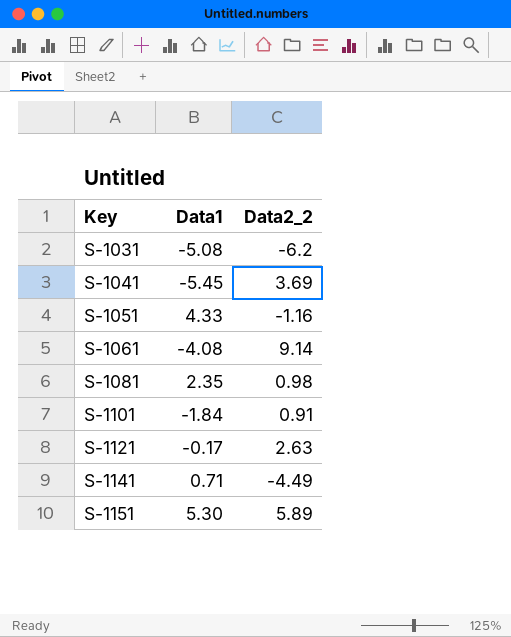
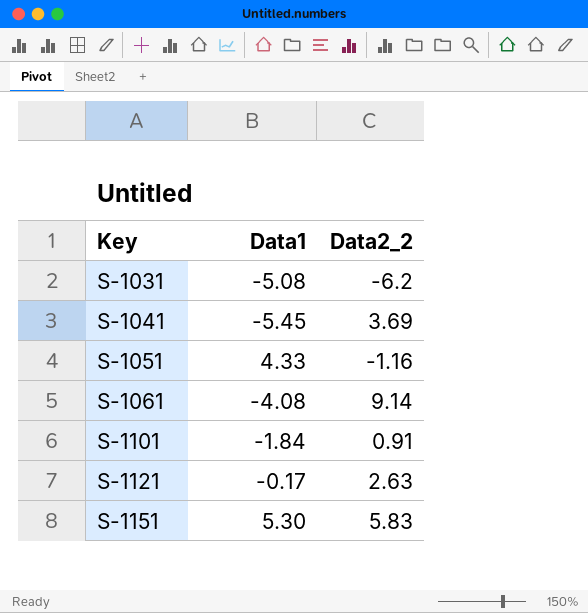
row S-1081: 2.35 | 0.98 -> none
row S-1141: 0.71 | -4.49 -> none
S-1151 | Data2_2: 5.89 -> 5.83

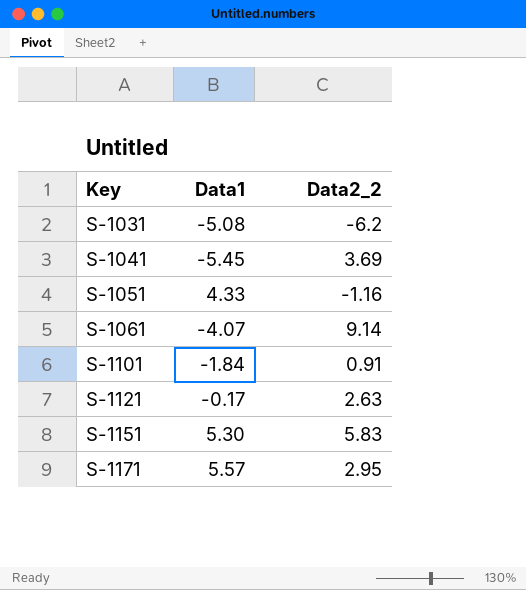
S-1061 | Data1: -4.08 -> -4.07
row S-1171: none -> 5.57 | 2.95

